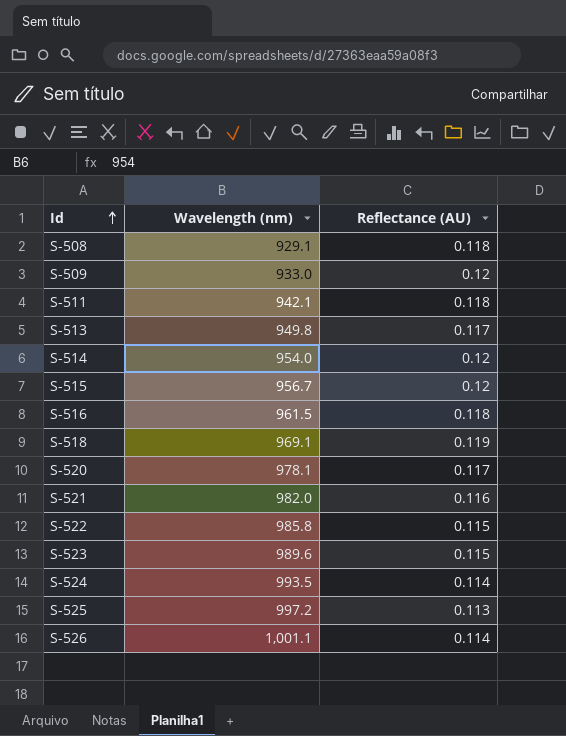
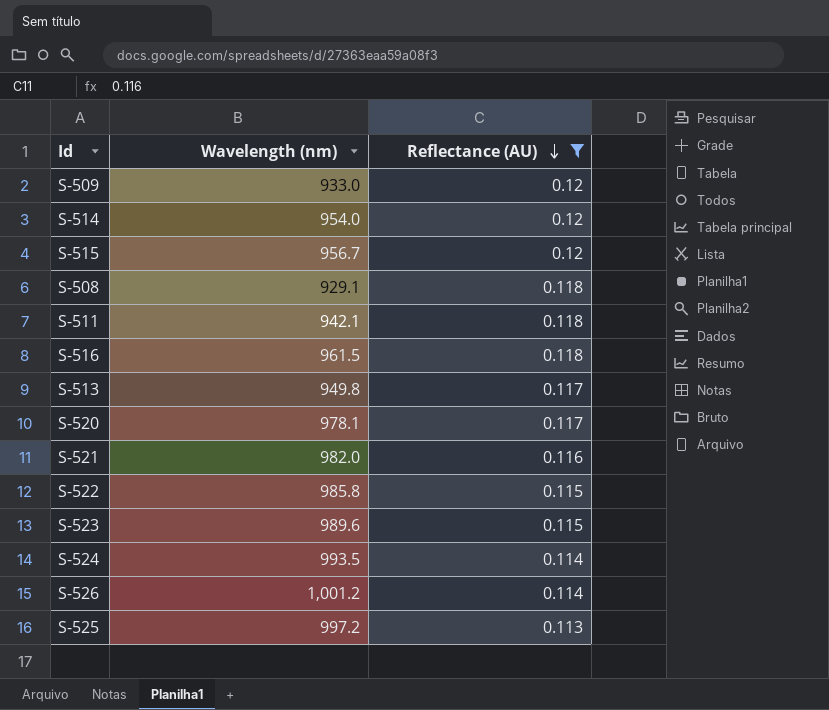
filter: none -> Reflectance (AU) != 0.119
row order: Id ascending -> Reflectance (AU) descending
S-526 | Wavelength (nm): 1,001.1 -> 1,001.2

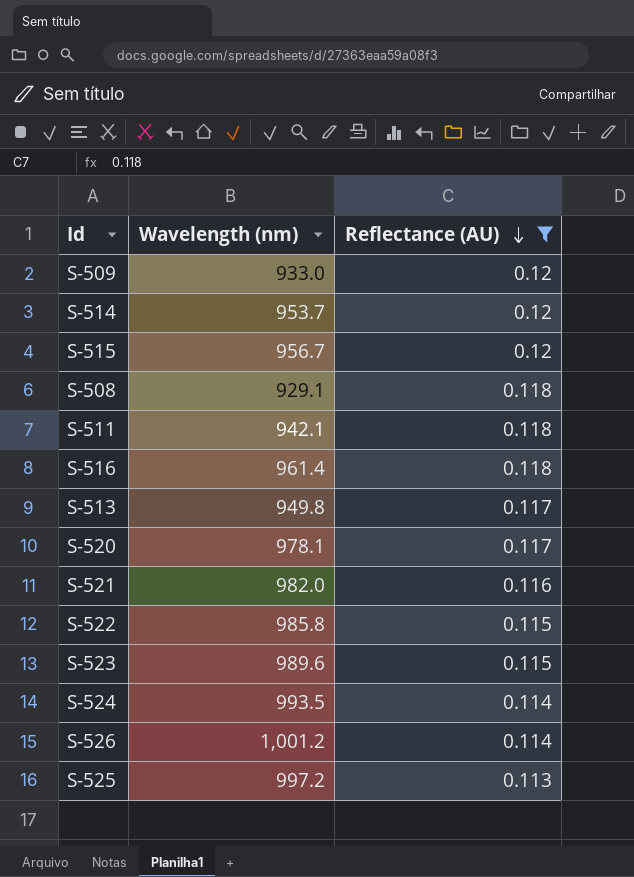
S-514 | Wavelength (nm): 954.0 -> 953.7
S-516 | Wavelength (nm): 961.5 -> 961.4

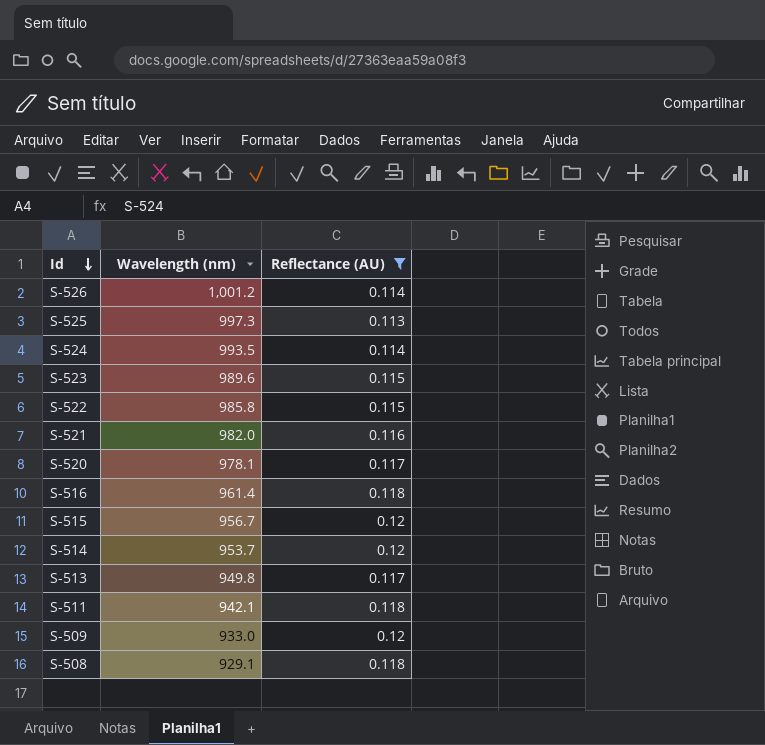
row order: Reflectance (AU) descending -> Id descending
S-525 | Wavelength (nm): 997.2 -> 997.3

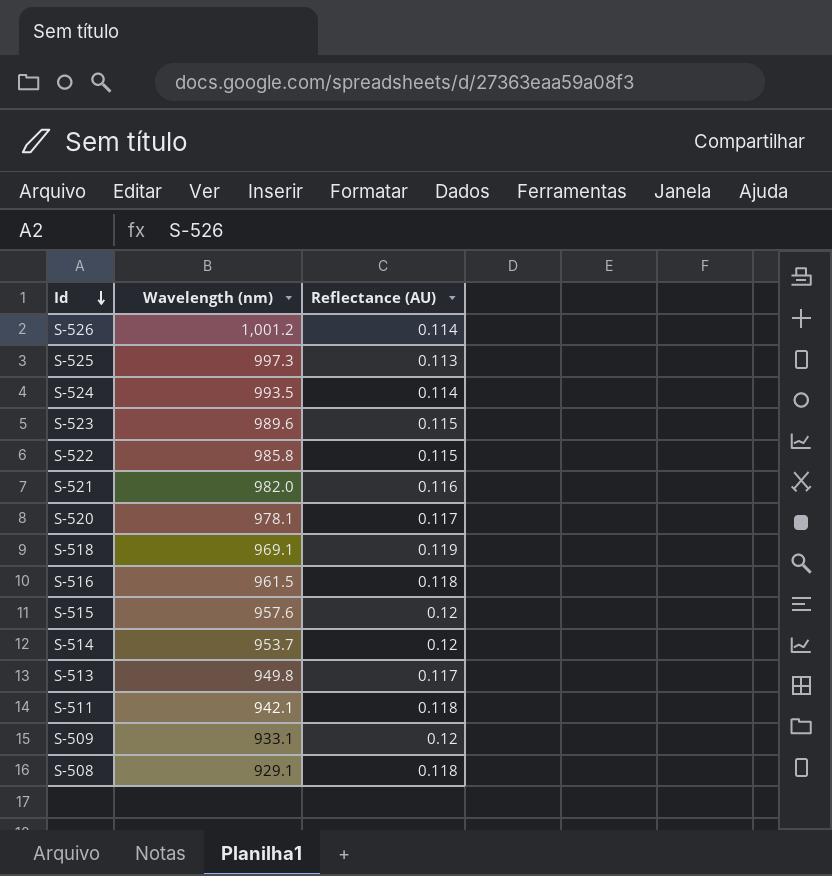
filter: Reflectance (AU) != 0.119 -> none
S-516 | Wavelength (nm): 961.4 -> 961.5
S-515 | Wavelength (nm): 956.7 -> 957.6
S-509 | Wavelength (nm): 933.0 -> 933.1

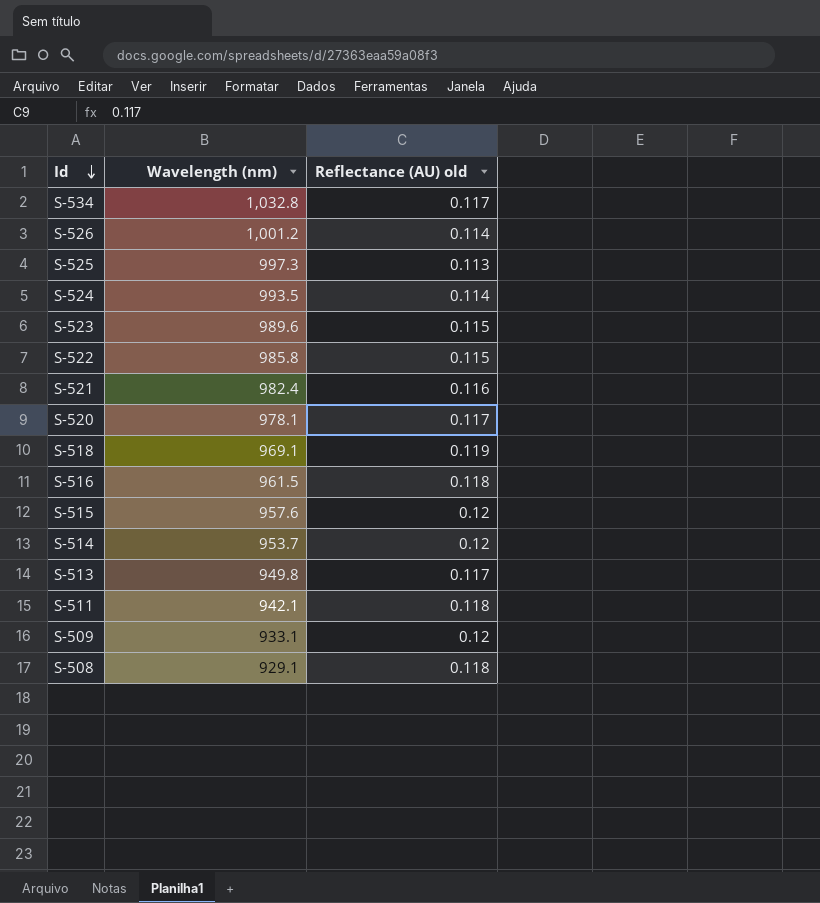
column name: Reflectance (AU) -> Reflectance (AU) old
row S-534: none -> 1,032.8 | 0.117
S-521 | Wavelength (nm): 982.0 -> 982.4

